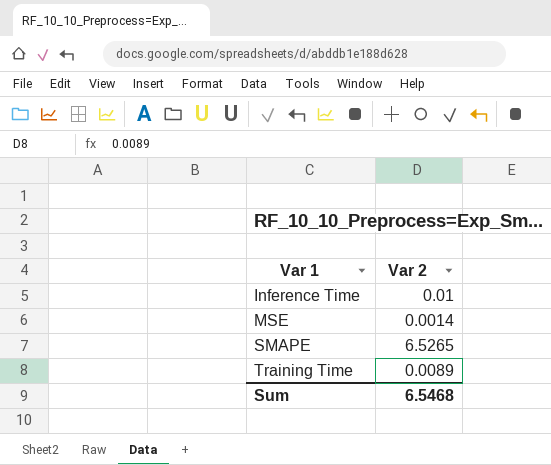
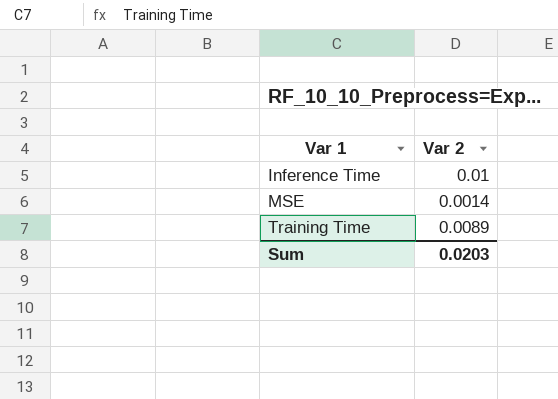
row SMAPE: 6.5265 -> none
Sum | Var 2: 6.5468 -> 0.0203

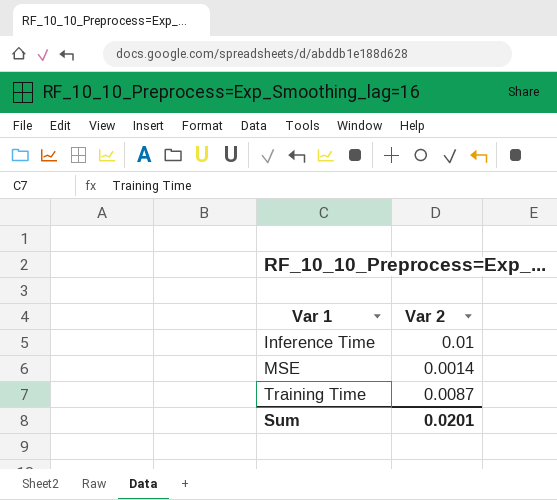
Training Time | Var 2: 0.0089 -> 0.0087
Sum | Var 2: 0.0203 -> 0.0201

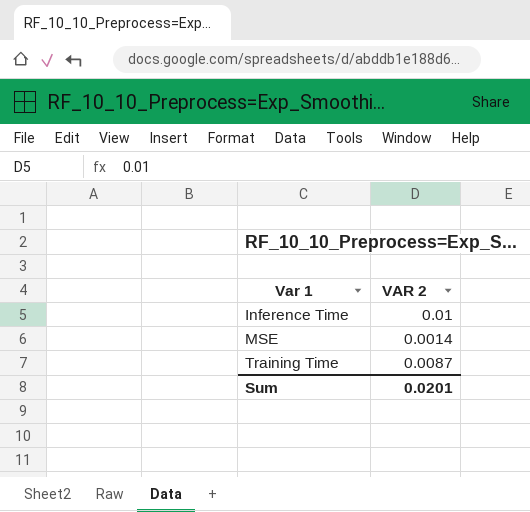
column name: Var 2 -> VAR 2

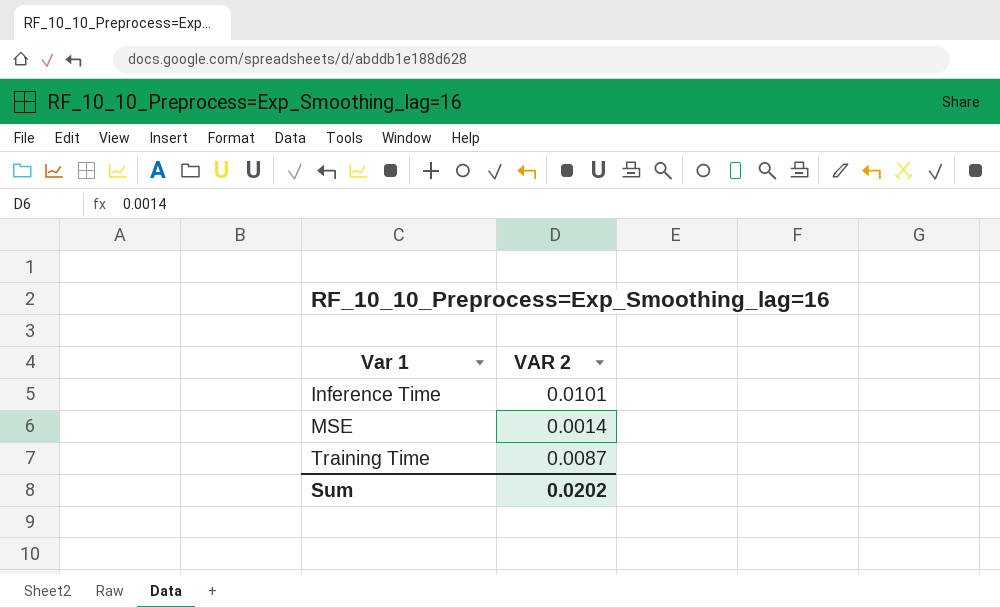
Inference Time | VAR 2: 0.01 -> 0.0101
Sum | VAR 2: 0.0201 -> 0.0202

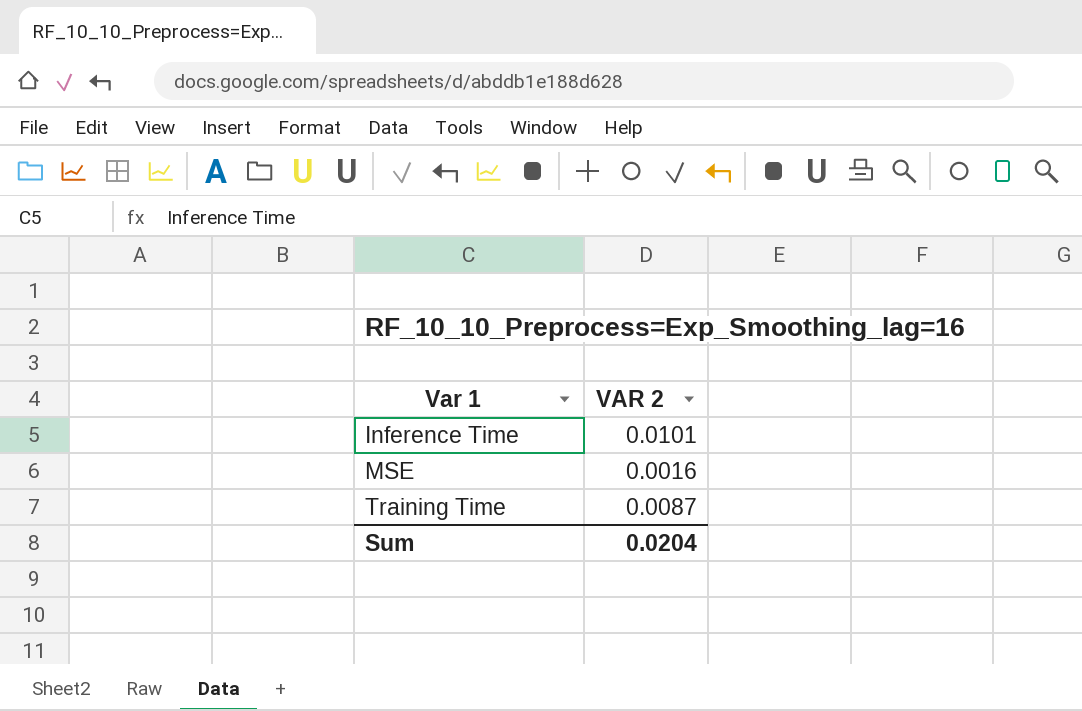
MSE | VAR 2: 0.0014 -> 0.0016
Sum | VAR 2: 0.0202 -> 0.0204

